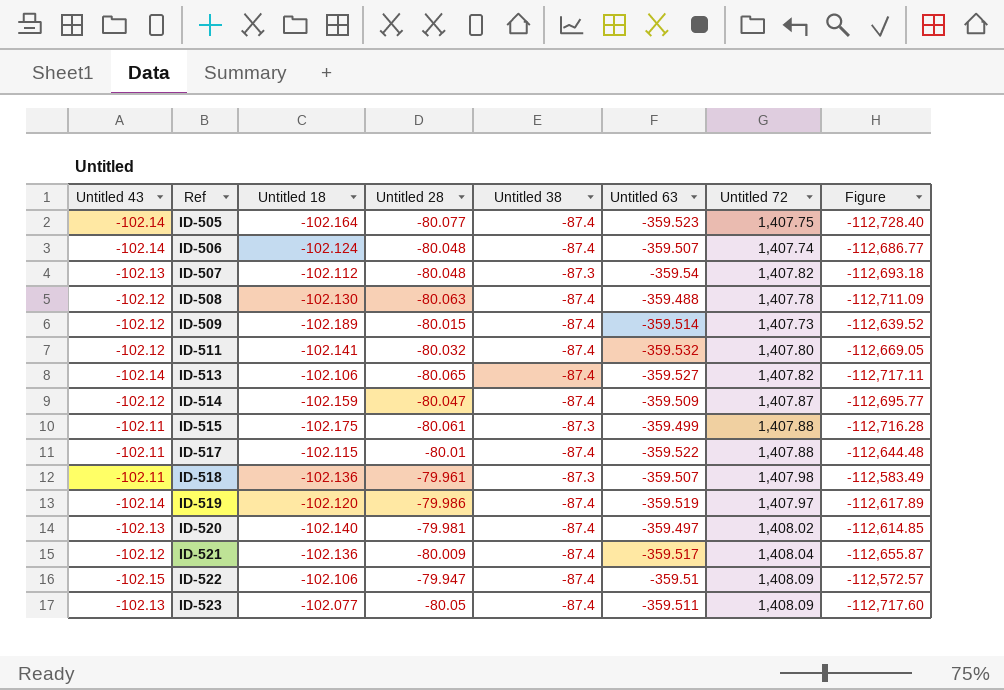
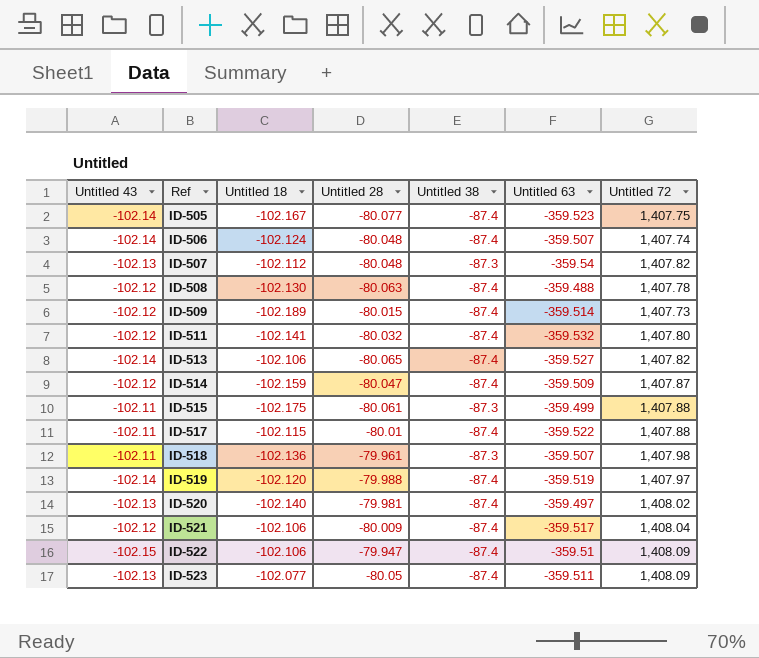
column Figure | formula: [Untitled 28] * [Untitled 72] -> none
ID-505 | Untitled 18: -102.164 -> -102.167
ID-519 | Untitled 28: -79.986 -> -79.988
ID-521 | Untitled 18: -102.136 -> -102.106

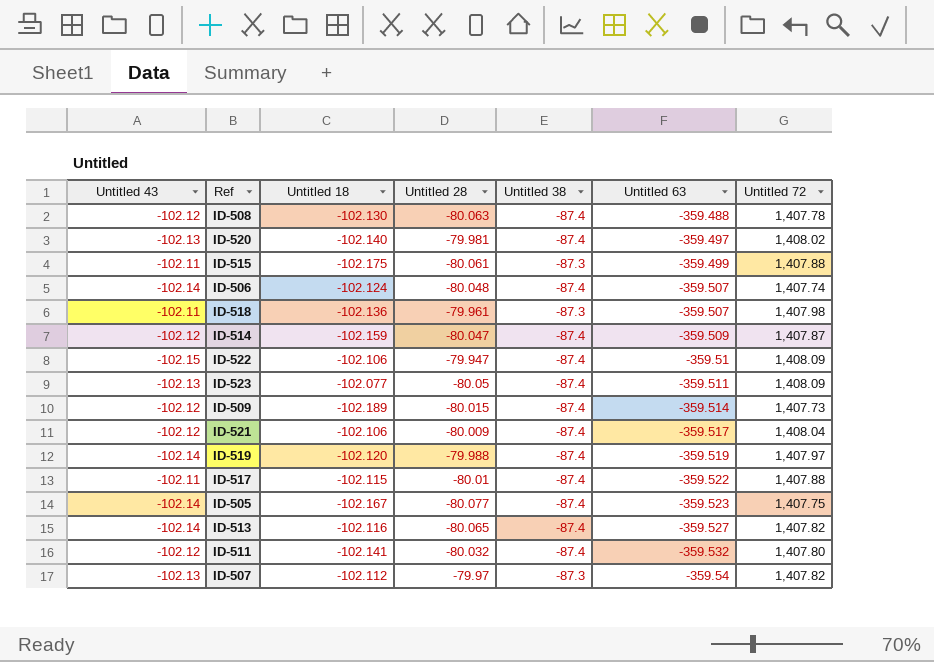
row order: Ref ascending -> Untitled 63 descending
ID-513 | Untitled 18: -102.106 -> -102.116
ID-507 | Untitled 28: -80.048 -> -79.97

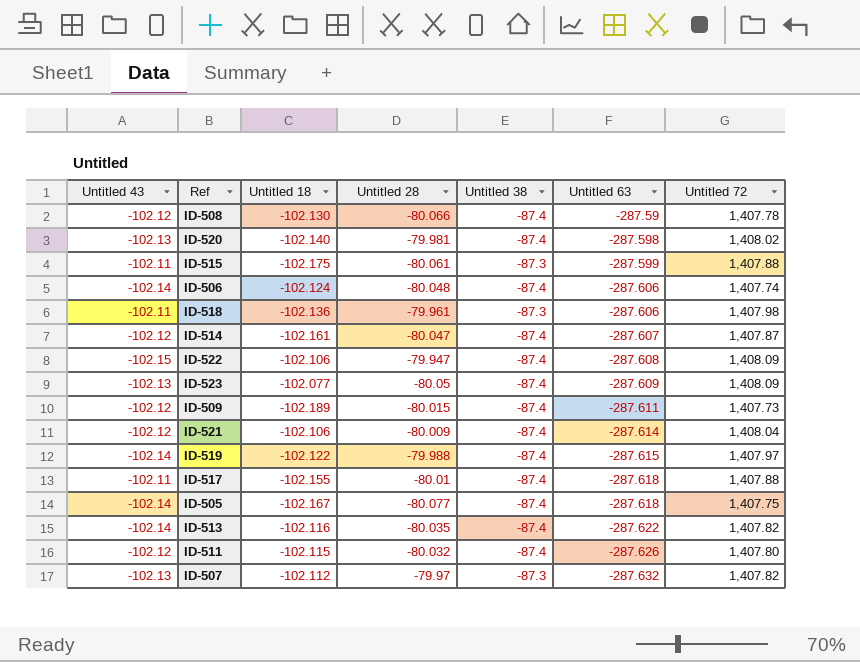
ID-508 | Untitled 28: -80.063 -> -80.066
ID-508 | Untitled 63: -359.488 -> -287.59
ID-520 | Untitled 63: -359.497 -> -287.598
ID-515 | Untitled 63: -359.499 -> -287.599
ID-506 | Untitled 63: -359.507 -> -287.606
ID-518 | Untitled 63: -359.507 -> -287.606
ID-514 | Untitled 18: -102.159 -> -102.161
ID-514 | Untitled 63: -359.509 -> -287.607
ID-522 | Untitled 63: -359.51 -> -287.608
ID-523 | Untitled 63: -359.511 -> -287.609
ID-509 | Untitled 63: -359.514 -> -287.611
ID-521 | Untitled 63: -359.517 -> -287.614
ID-519 | Untitled 18: -102.120 -> -102.122
ID-519 | Untitled 63: -359.519 -> -287.615
ID-517 | Untitled 18: -102.115 -> -102.155
ID-517 | Untitled 63: -359.522 -> -287.618
ID-505 | Untitled 63: -359.523 -> -287.618
ID-513 | Untitled 28: -80.065 -> -80.035
ID-513 | Untitled 63: -359.527 -> -287.622
ID-511 | Untitled 18: -102.141 -> -102.115
ID-511 | Untitled 63: -359.532 -> -287.626
ID-507 | Untitled 63: -359.54 -> -287.632

